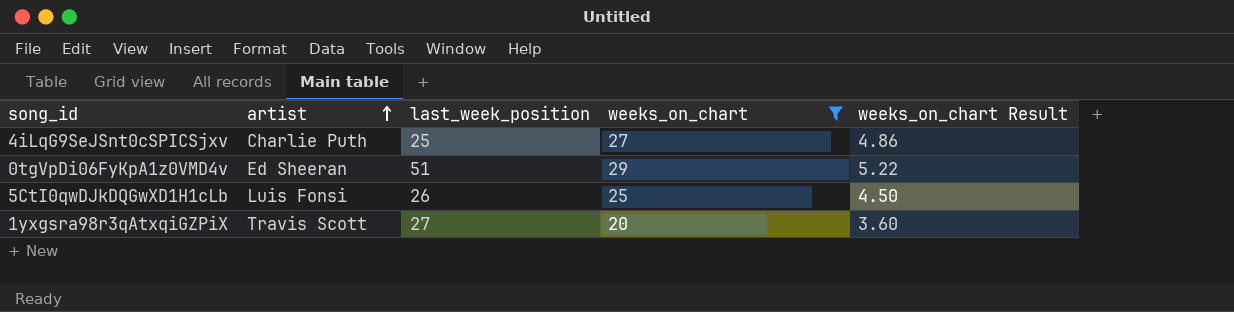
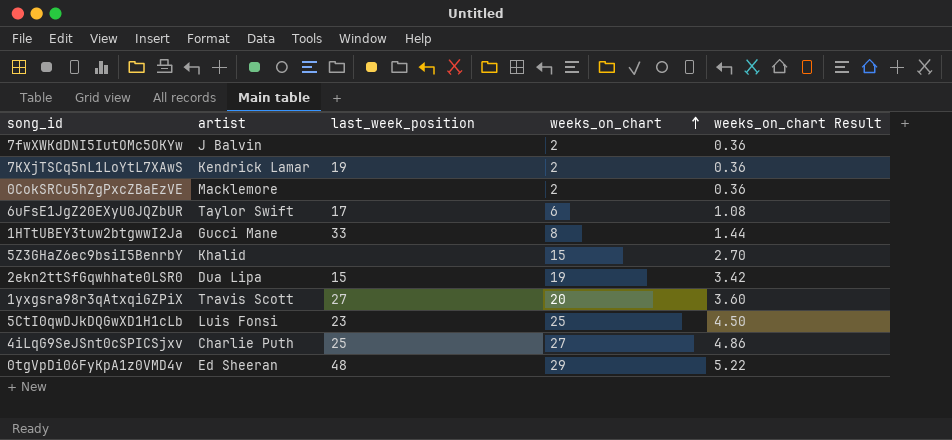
filter: weeks_on_chart >= 20 -> none
row order: artist ascending -> weeks_on_chart ascending
5CtI0qwDJkDQGwXD1H1cLb | last_week_position: 26 -> 23
0tgVpDi06FyKpA1z0VMD4v | last_week_position: 51 -> 48

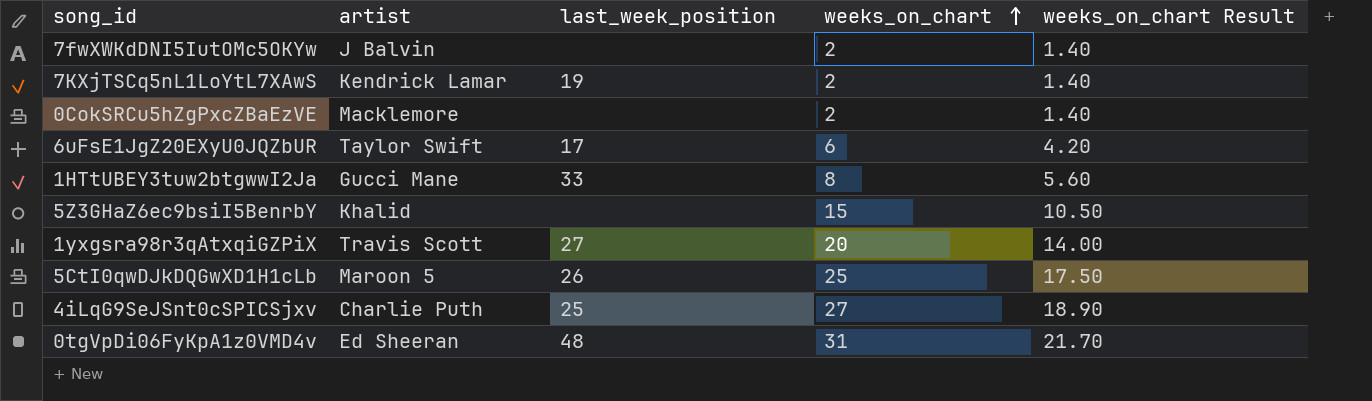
column weeks_on_chart Result | formula: [weeks_on_chart] * 0.18 -> [weeks_on_chart] * 0.7
row 2ekn2ttSfGqwhhate0LSR0: Dua Lipa | 15 | 19 | 3.42 -> none
5CtI0qwDJkDQGwXD1H1cLb | artist: Luis Fonsi -> Maroon 5
5CtI0qwDJkDQGwXD1H1cLb | last_week_position: 23 -> 26
0tgVpDi06FyKpA1z0VMD4v | weeks_on_chart: 29 -> 31

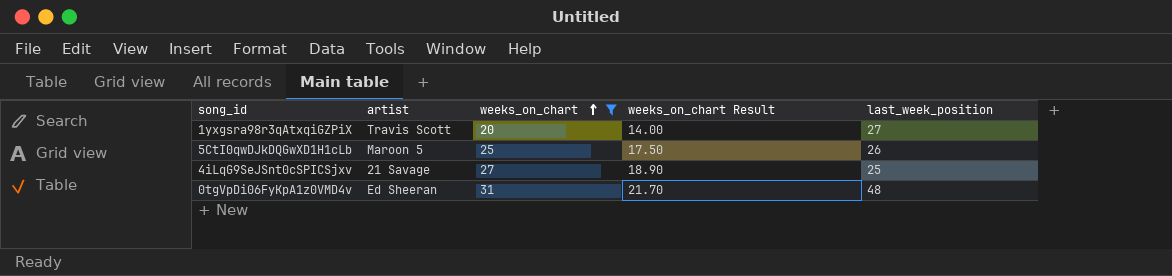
filter: none -> weeks_on_chart >= 20
column last_week_position | position: 3 -> 5
4iLqG9SeJSnt0cSPICSjxv | artist: Charlie Puth -> 21 Savage

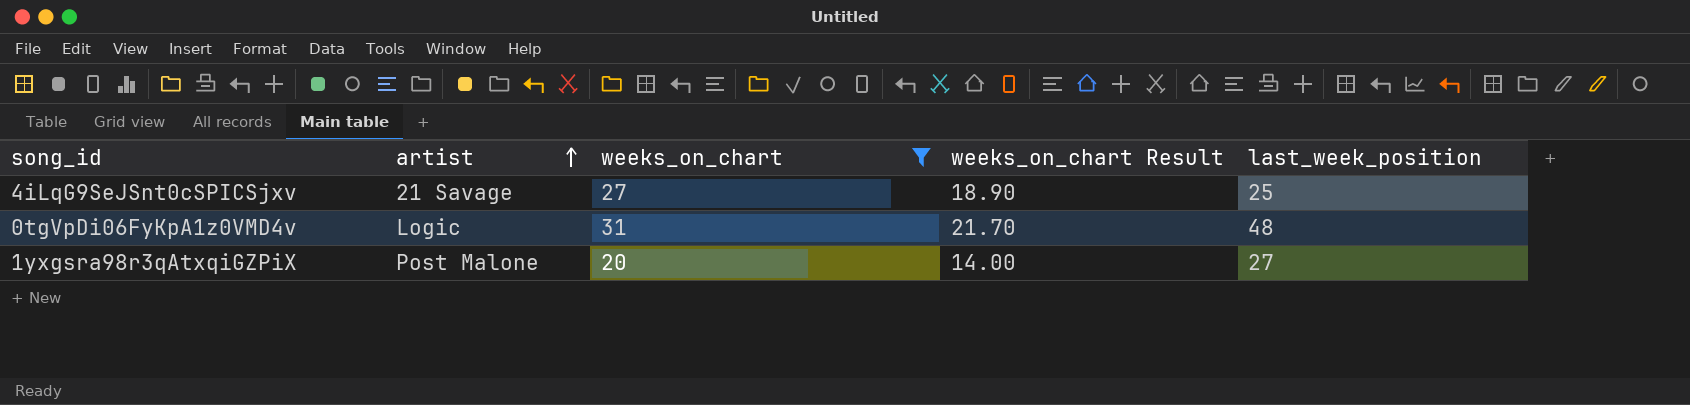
row order: weeks_on_chart ascending -> artist ascending
row 5CtI0qwDJkDQGwXD1H1cLb: Maroon 5 | 25 | 17.50 | 26 -> none
0tgVpDi06FyKpA1z0VMD4v | artist: Ed Sheeran -> Logic
1yxgsra98r3qAtxqiGZPiX | artist: Travis Scott -> Post Malone

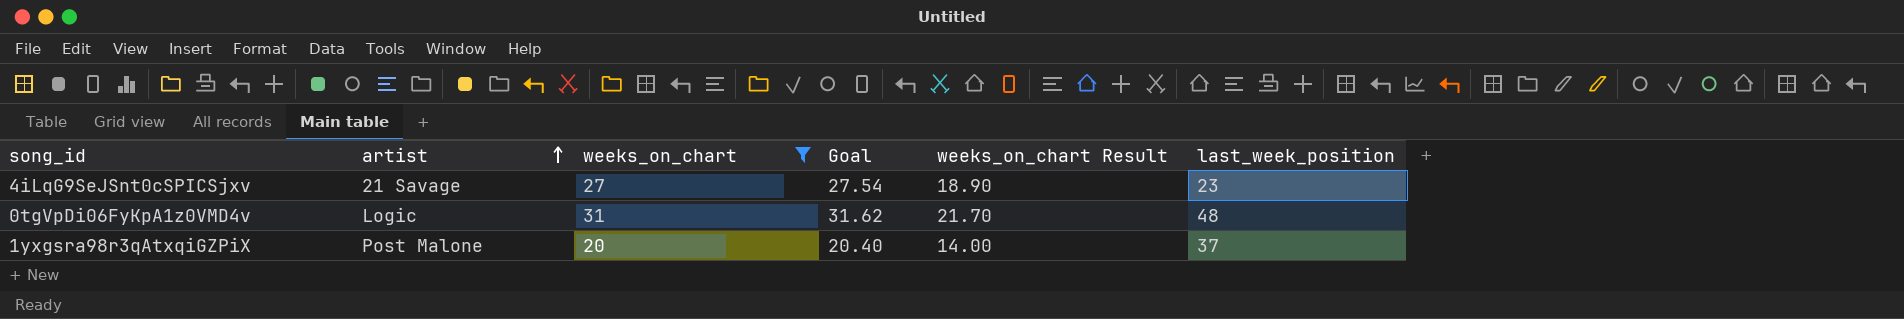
column Goal | formula: none -> [weeks_on_chart] * 1.02
4iLqG9SeJSnt0cSPICSjxv | last_week_position: 25 -> 23
1yxgsra98r3qAtxqiGZPiX | last_week_position: 27 -> 37

